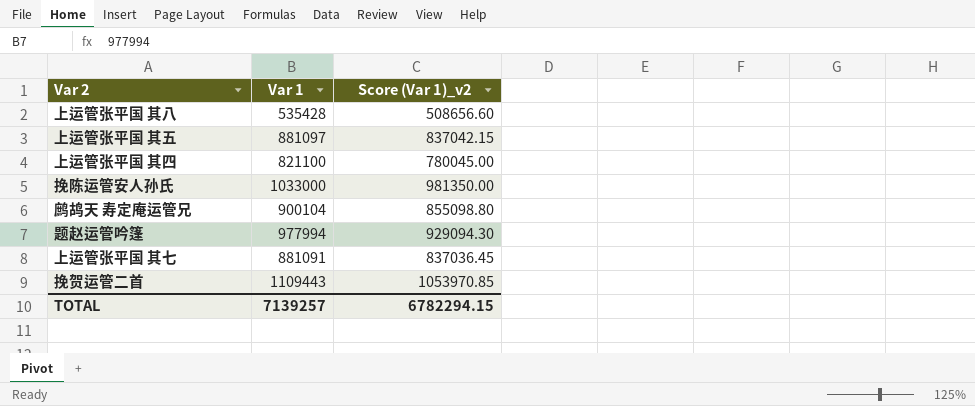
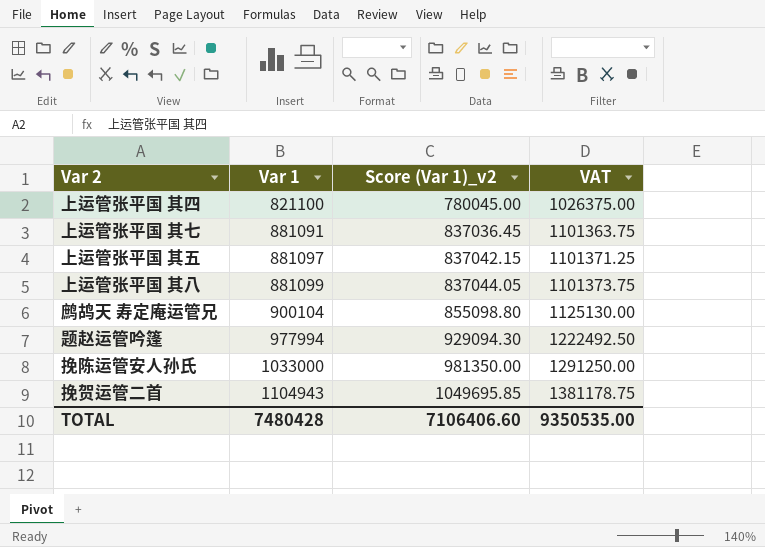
row order: none -> Var 1 ascending
column VAT | formula: none -> [Var 1] * 1.25
上运管张平国 其八 | Var 1: 535428 -> 881099
上运管张平国 其八 | Score (Var 1)_v2: 508656.60 -> 837044.05
挽贺运管二首 | Var 1: 1109443 -> 1104943
挽贺运管二首 | Score (Var 1)_v2: 1053970.85 -> 1049695.85
TOTAL | Var 1: 7139257 -> 7480428
TOTAL | Score (Var 1)_v2: 6782294.15 -> 7106406.60

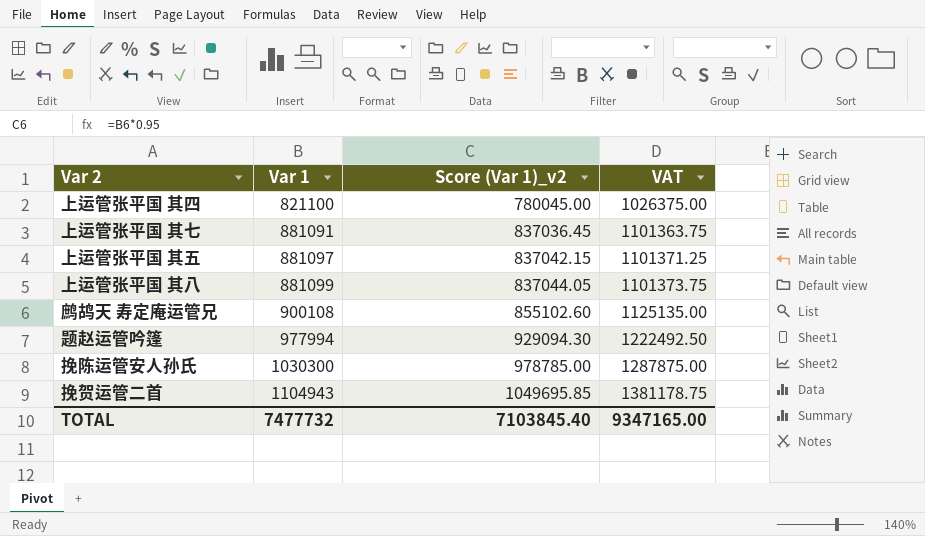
鹧鸪天 寿定庵运管兄 | Var 1: 900104 -> 900108
鹧鸪天 寿定庵运管兄 | Score (Var 1)_v2: 855098.80 -> 855102.60
鹧鸪天 寿定庵运管兄 | VAT: 1125130.00 -> 1125135.00
挽陈运管安人孙氏 | Var 1: 1033000 -> 1030300
挽陈运管安人孙氏 | Score (Var 1)_v2: 981350.00 -> 978785.00
挽陈运管安人孙氏 | VAT: 1291250.00 -> 1287875.00
TOTAL | Var 1: 7480428 -> 7477732
TOTAL | Score (Var 1)_v2: 7106406.60 -> 7103845.40
TOTAL | VAT: 9350535.00 -> 9347165.00

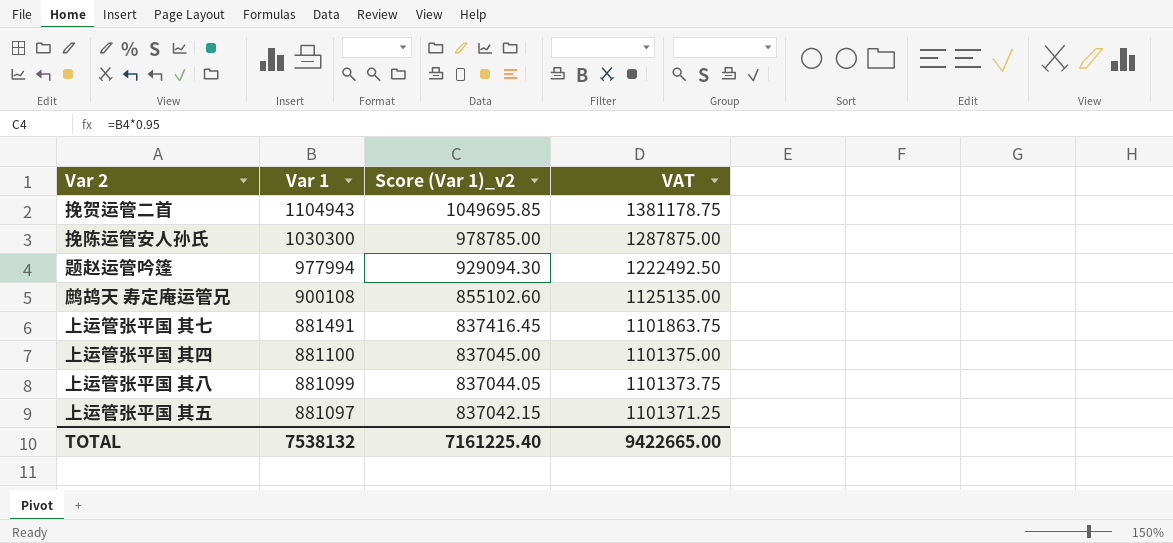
row order: Var 1 ascending -> Var 1 descending
上运管张平国 其七 | Var 1: 881091 -> 881491
上运管张平国 其七 | Score (Var 1)_v2: 837036.45 -> 837416.45
上运管张平国 其七 | VAT: 1101363.75 -> 1101863.75
上运管张平国 其四 | Var 1: 821100 -> 881100
上运管张平国 其四 | Score (Var 1)_v2: 780045.00 -> 837045.00
上运管张平国 其四 | VAT: 1026375.00 -> 1101375.00
TOTAL | Var 1: 7477732 -> 7538132
TOTAL | Score (Var 1)_v2: 7103845.40 -> 7161225.40
TOTAL | VAT: 9347165.00 -> 9422665.00

